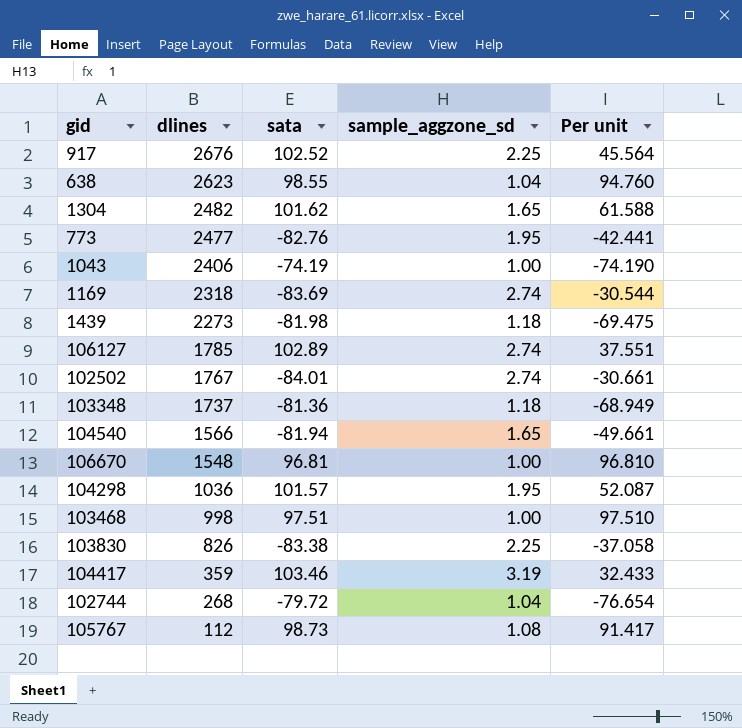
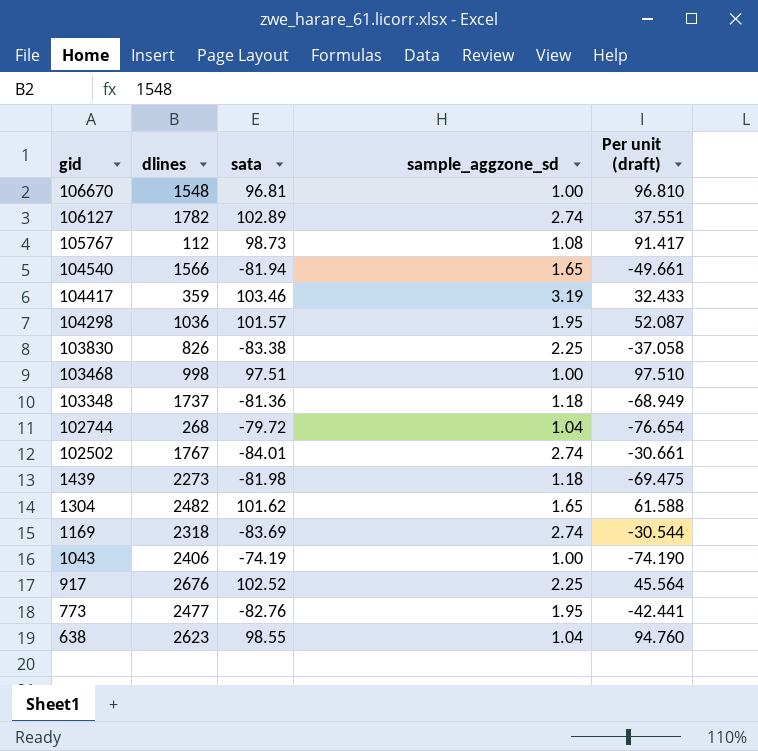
row order: dlines descending -> gid descending
column name: Per unit -> Per unit (draft)
106127 | dlines: 1785 -> 1782

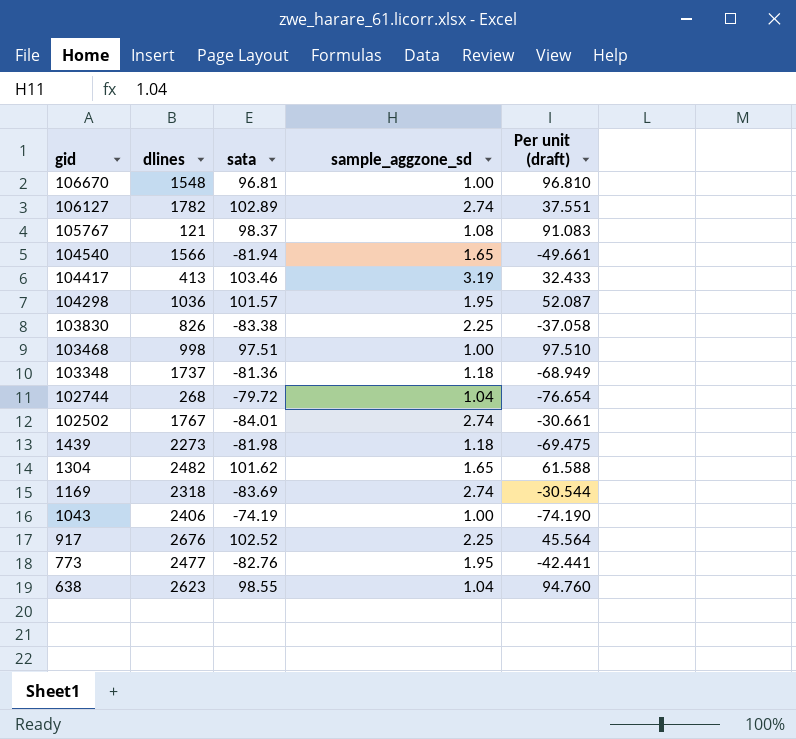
105767 | dlines: 112 -> 121
105767 | sata: 98.73 -> 98.37
105767 | Per unit (draft): 91.417 -> 91.083
104417 | dlines: 359 -> 413

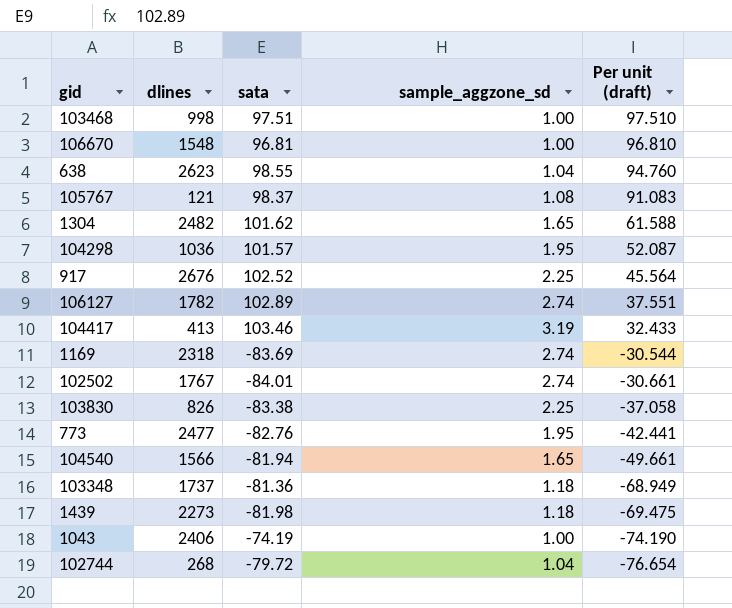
row order: gid descending -> Per unit (draft) descending

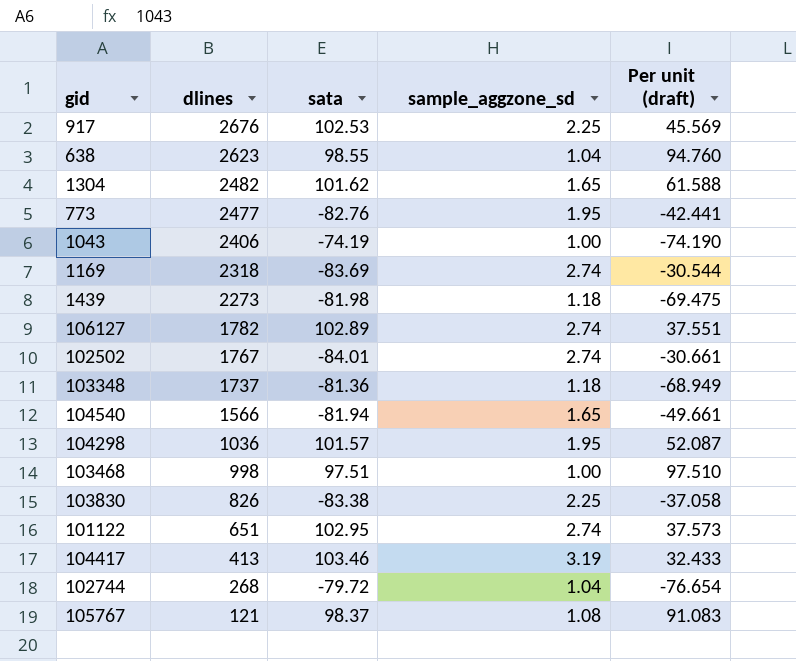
row order: Per unit (draft) descending -> dlines descending
row 106670: 1548 | 96.81 | 1.00 | 96.810 -> none
917 | sata: 102.52 -> 102.53
917 | Per unit (draft): 45.564 -> 45.569
row 101122: none -> 651 | 102.95 | 2.74 | 37.573

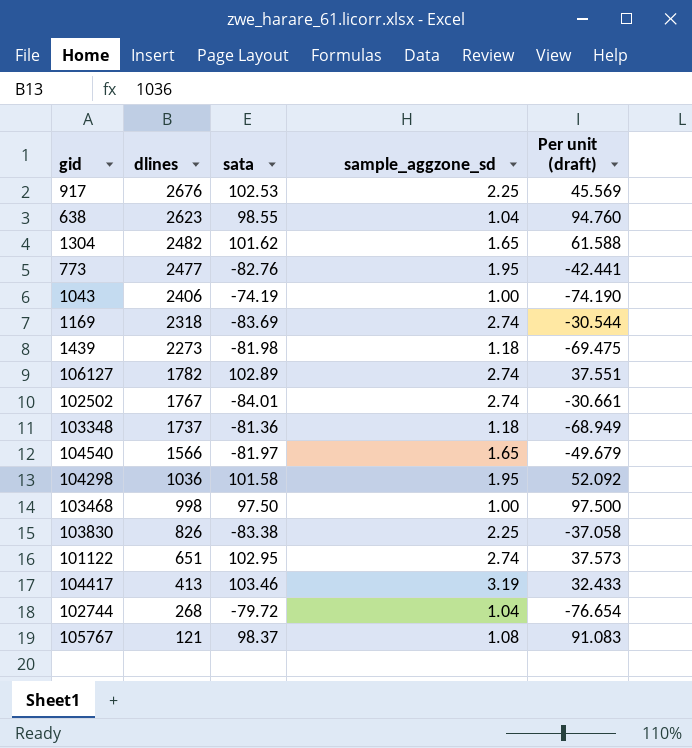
104540 | sata: -81.94 -> -81.97
104540 | Per unit (draft): -49.661 -> -49.679
104298 | sata: 101.57 -> 101.58
104298 | Per unit (draft): 52.087 -> 52.092
103468 | sata: 97.51 -> 97.50
103468 | Per unit (draft): 97.510 -> 97.500

